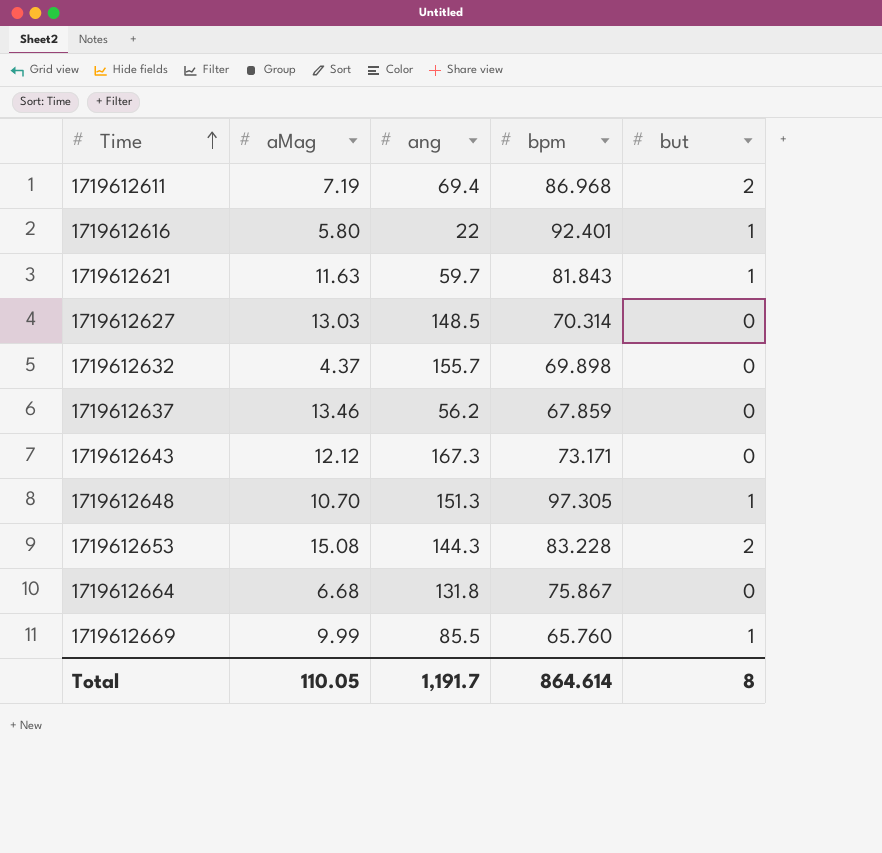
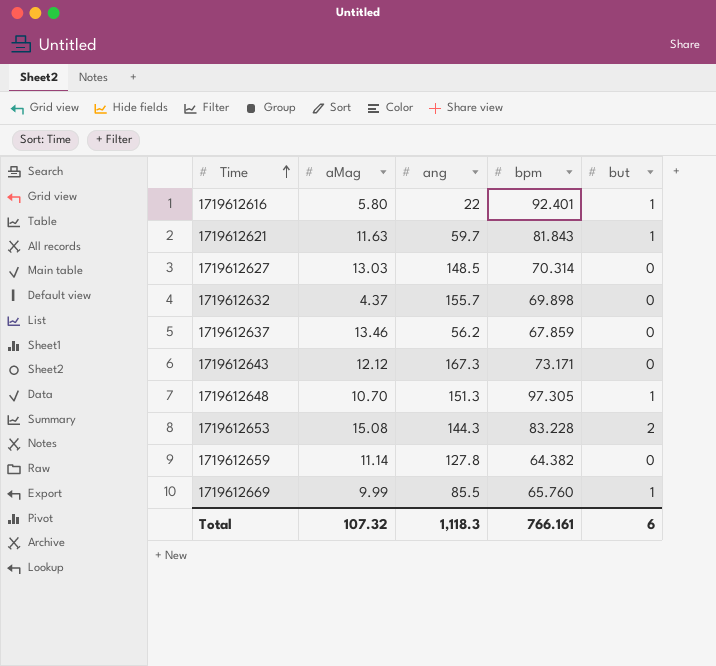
row 1719612611: 7.19 | 69.4 | 86.968 | 2 -> none
row 1719612664: 6.68 | 131.8 | 75.867 | 0 -> none
row 1719612659: none -> 11.14 | 127.8 | 64.382 | 0
Total | aMag: 110.05 -> 107.32
Total | ang: 1,191.7 -> 1,118.3
Total | bpm: 864.614 -> 766.161
Total | but: 8 -> 6

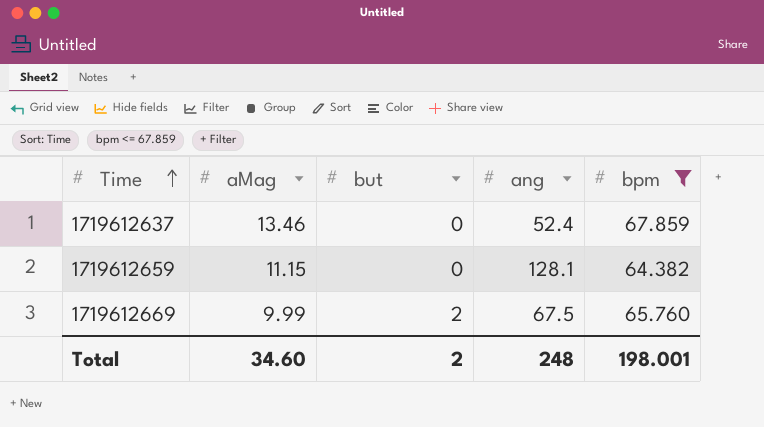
filter: none -> bpm <= 67.859
column but | position: 5 -> 3
1719612637 | ang: 56.2 -> 52.4
1719612659 | aMag: 11.14 -> 11.15
1719612659 | ang: 127.8 -> 128.1
1719612669 | but: 1 -> 2
1719612669 | ang: 85.5 -> 67.5
Total | aMag: 107.32 -> 34.60
Total | but: 6 -> 2
Total | ang: 1,118.3 -> 248
Total | bpm: 766.161 -> 198.001

